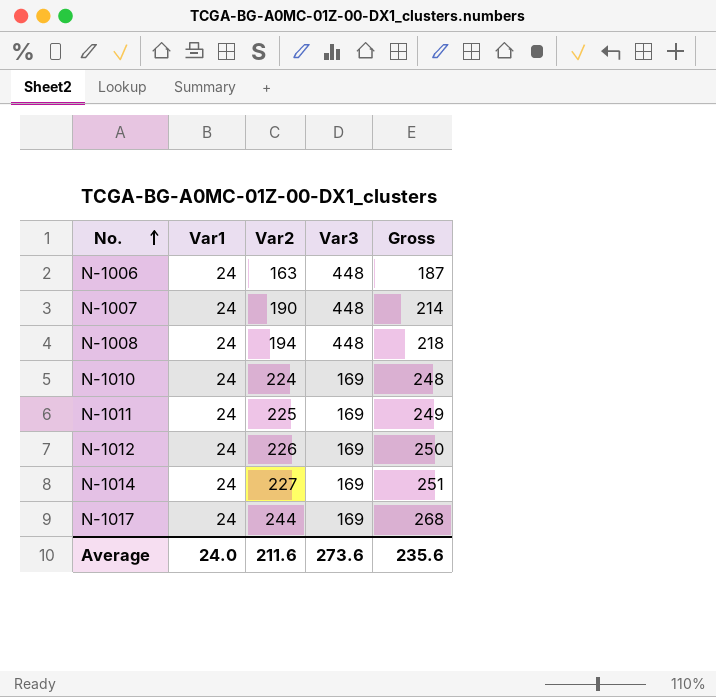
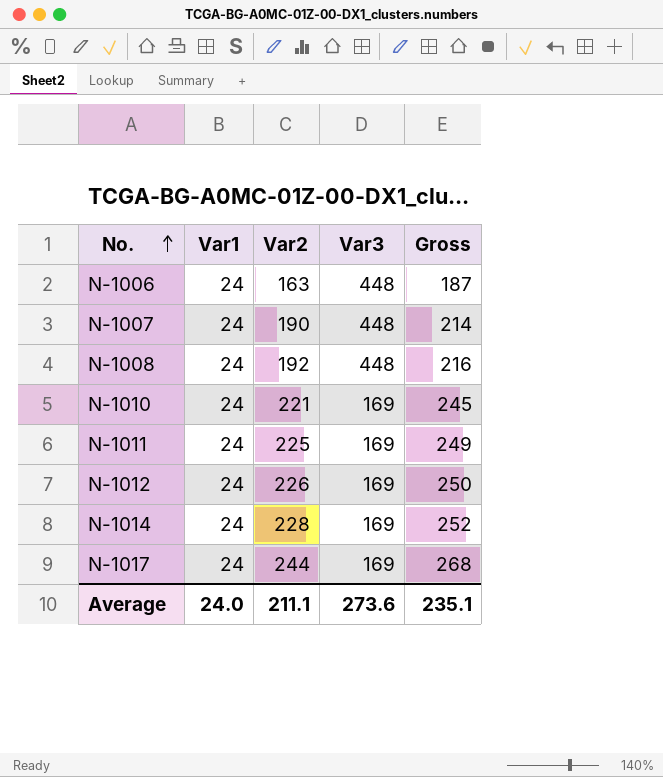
N-1008 | Var2: 194 -> 192
N-1008 | Gross: 218 -> 216
N-1010 | Var2: 224 -> 221
N-1010 | Gross: 248 -> 245
N-1014 | Var2: 227 -> 228
N-1014 | Gross: 251 -> 252
Average | Var2: 211.6 -> 211.1
Average | Gross: 235.6 -> 235.1

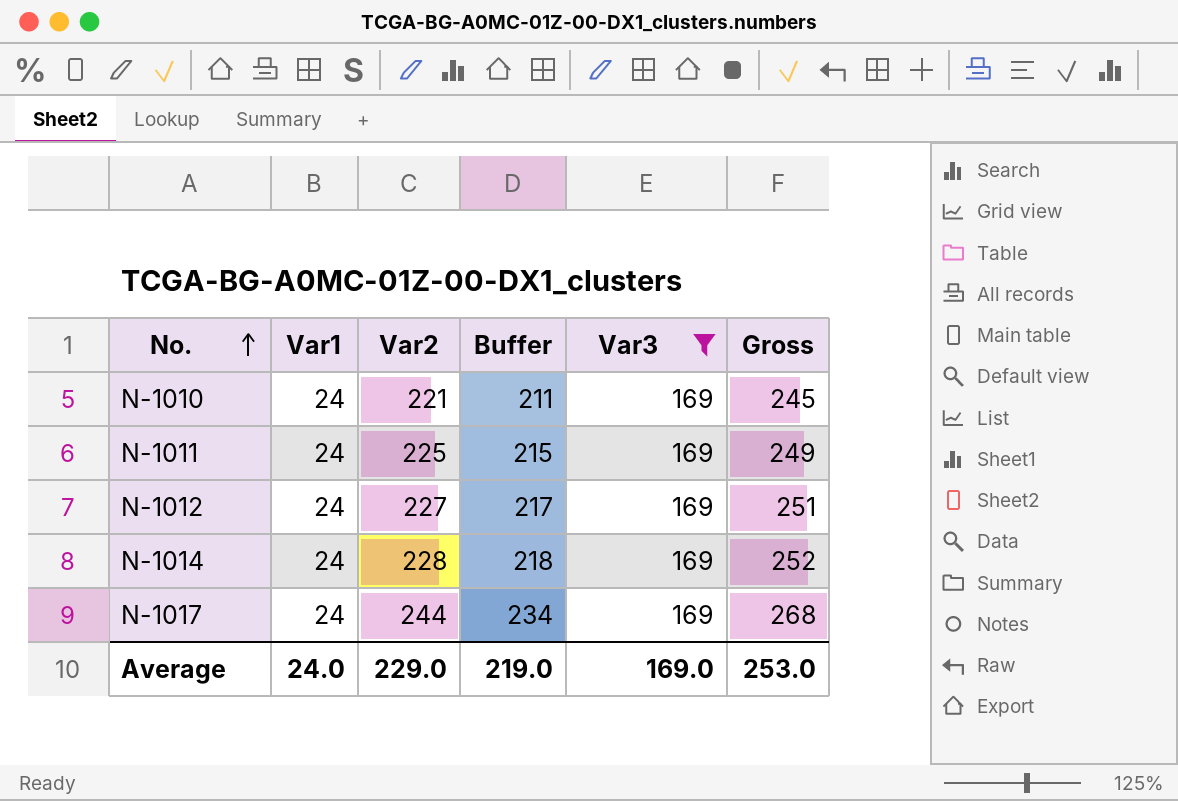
filter: none -> Var3 = 169
column Buffer | formula: none -> [Var2] - 10
N-1012 | Var2: 226 -> 227
N-1012 | Gross: 250 -> 251
Average | Var2: 211.1 -> 229.0
Average | Var3: 273.6 -> 169.0
Average | Gross: 235.1 -> 253.0

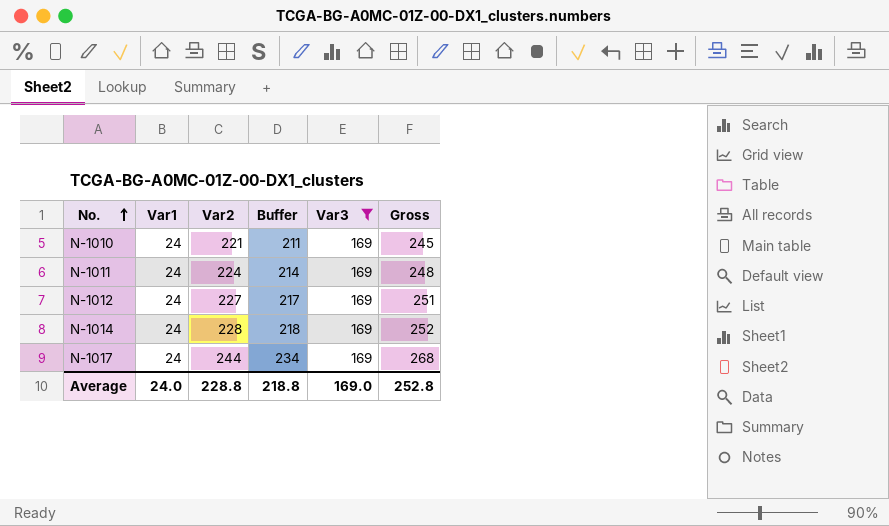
N-1011 | Var2: 225 -> 224
N-1011 | Buffer: 215 -> 214
N-1011 | Gross: 249 -> 248
Average | Var2: 229.0 -> 228.8
Average | Buffer: 219.0 -> 218.8
Average | Gross: 253.0 -> 252.8

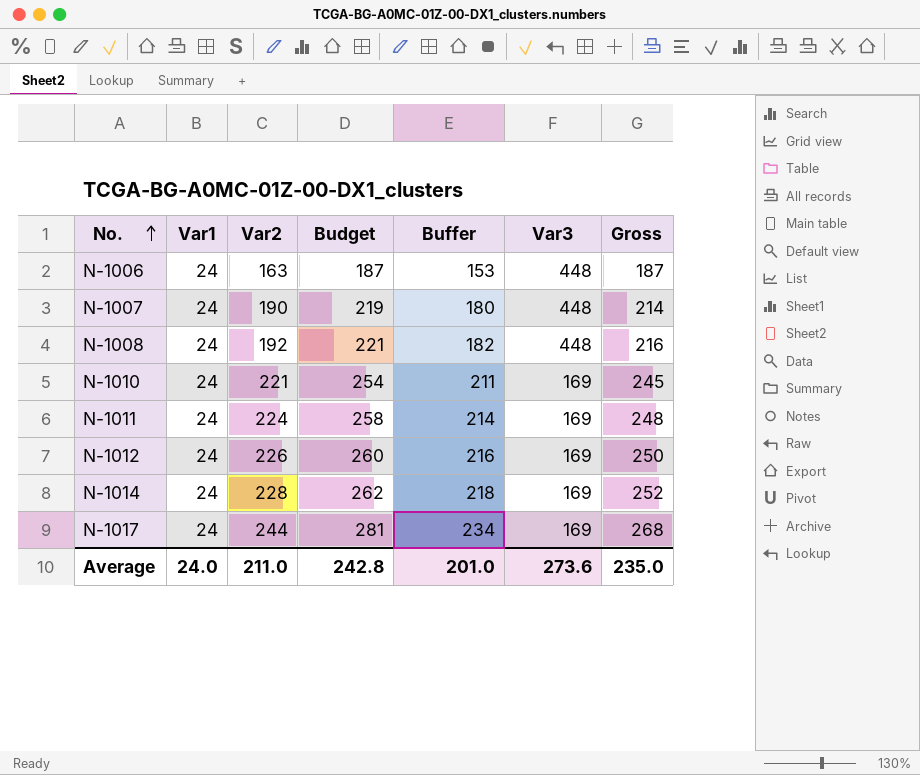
filter: Var3 = 169 -> none
column Budget | formula: none -> [Var2] * 1.15
N-1012 | Var2: 227 -> 226
N-1012 | Buffer: 217 -> 216
N-1012 | Gross: 251 -> 250
Average | Var2: 228.8 -> 211.0
Average | Buffer: 218.8 -> 201.0
Average | Var3: 169.0 -> 273.6
Average | Gross: 252.8 -> 235.0

